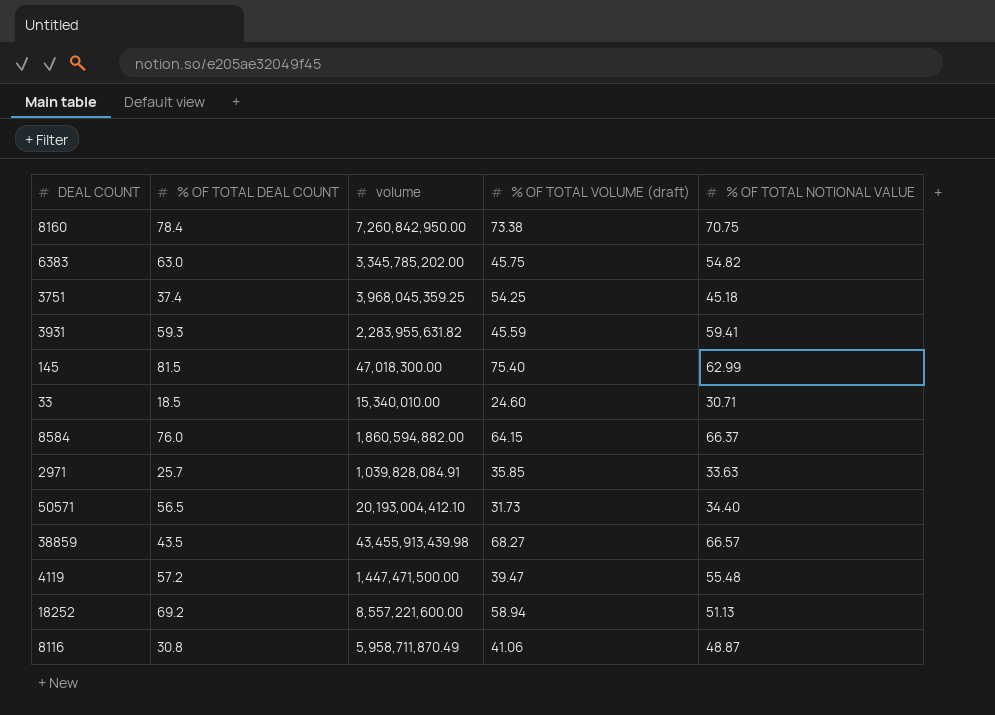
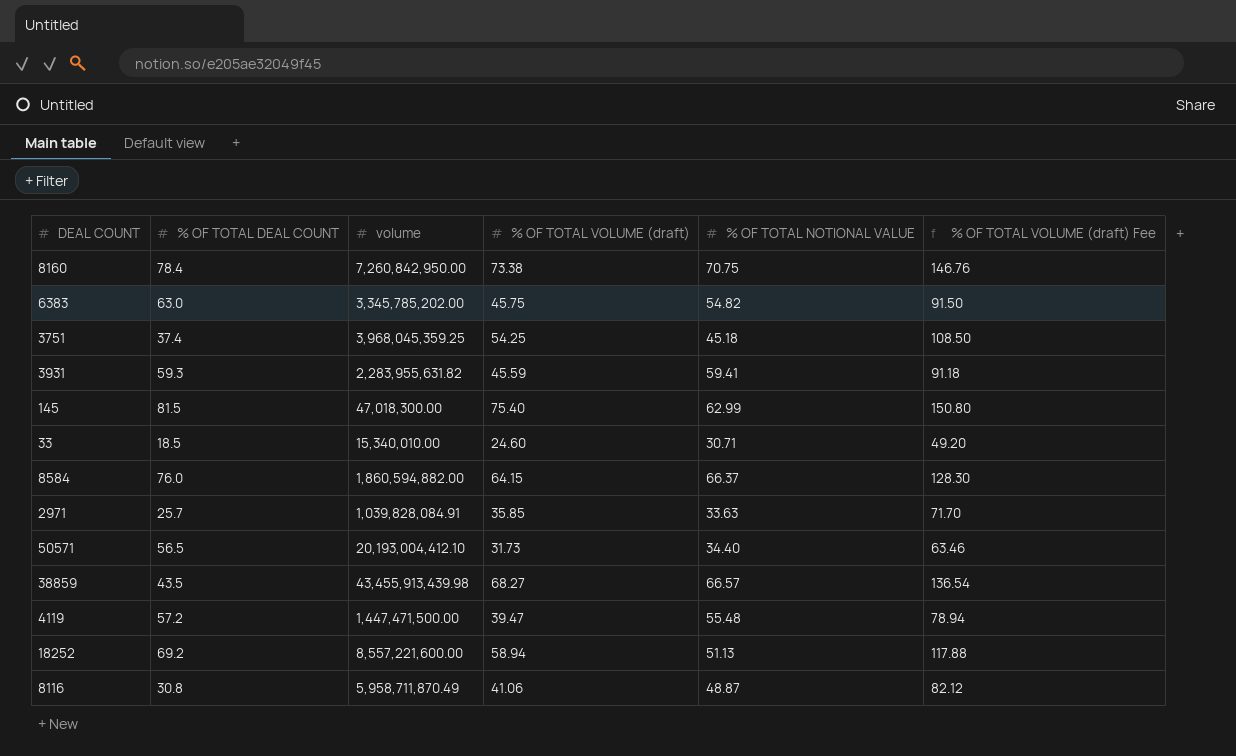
column % OF TOTAL VOLUME (draft) Fee | formula: none -> [% OF TOTAL VOLUME (draft)] * 2

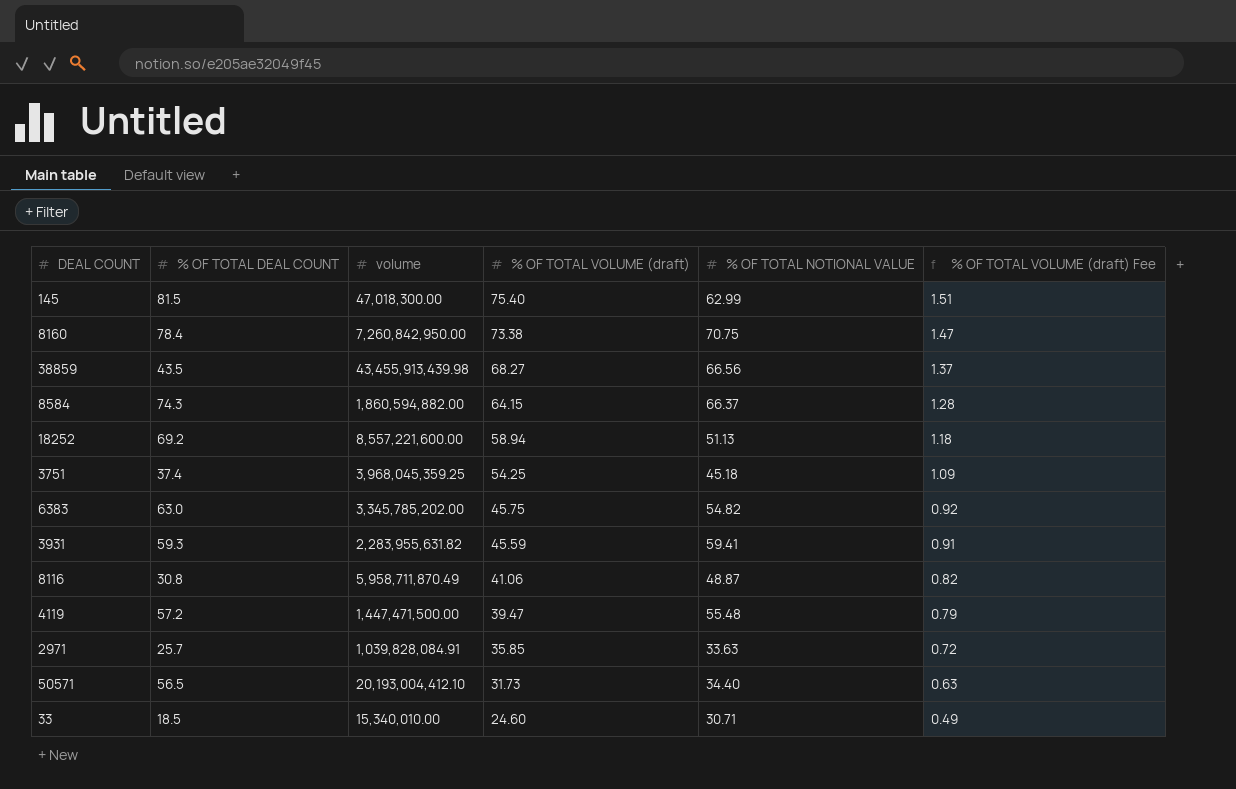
row order: none -> % OF TOTAL VOLUME (draft) descending
column % OF TOTAL VOLUME (draft) Fee | formula: [% OF TOTAL VOLUME (draft)] * 2 -> [% OF TOTAL VOLUME (draft)] * 0.02
38859 | % OF TOTAL NOTIONAL VALUE: 66.57 -> 66.56
8584 | % OF TOTAL DEAL COUNT: 76.0 -> 74.3

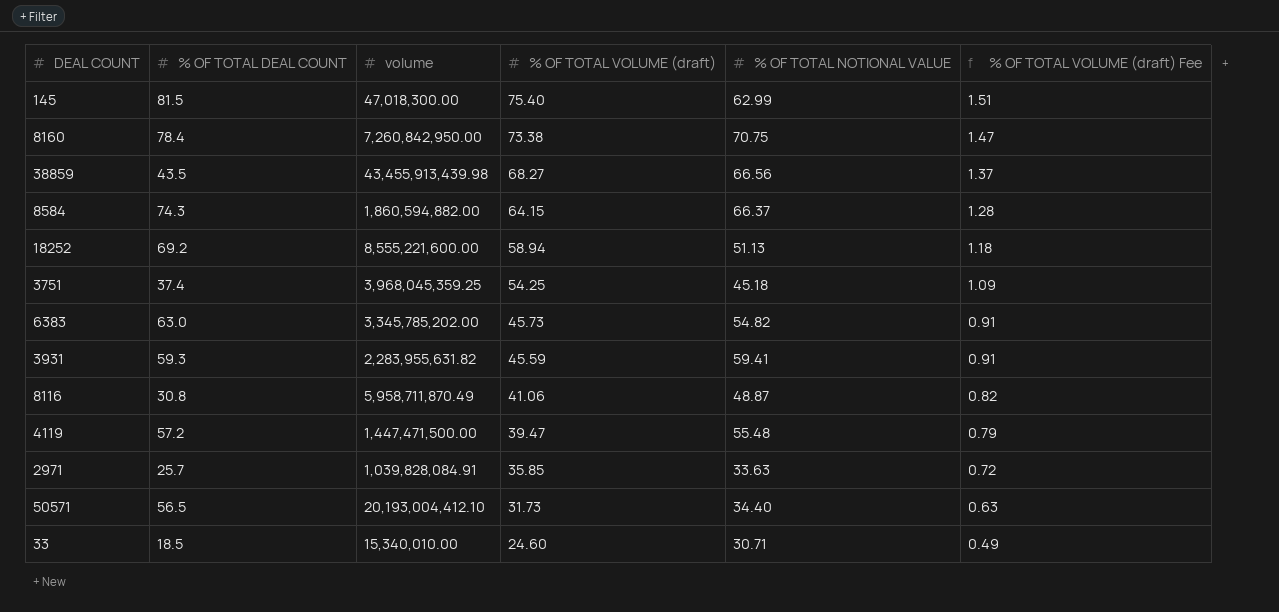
18252 | volume: 8,557,221,600.00 -> 8,555,221,600.00
6383 | % OF TOTAL VOLUME (draft): 45.75 -> 45.73
6383 | % OF TOTAL VOLUME (draft) Fee: 0.92 -> 0.91

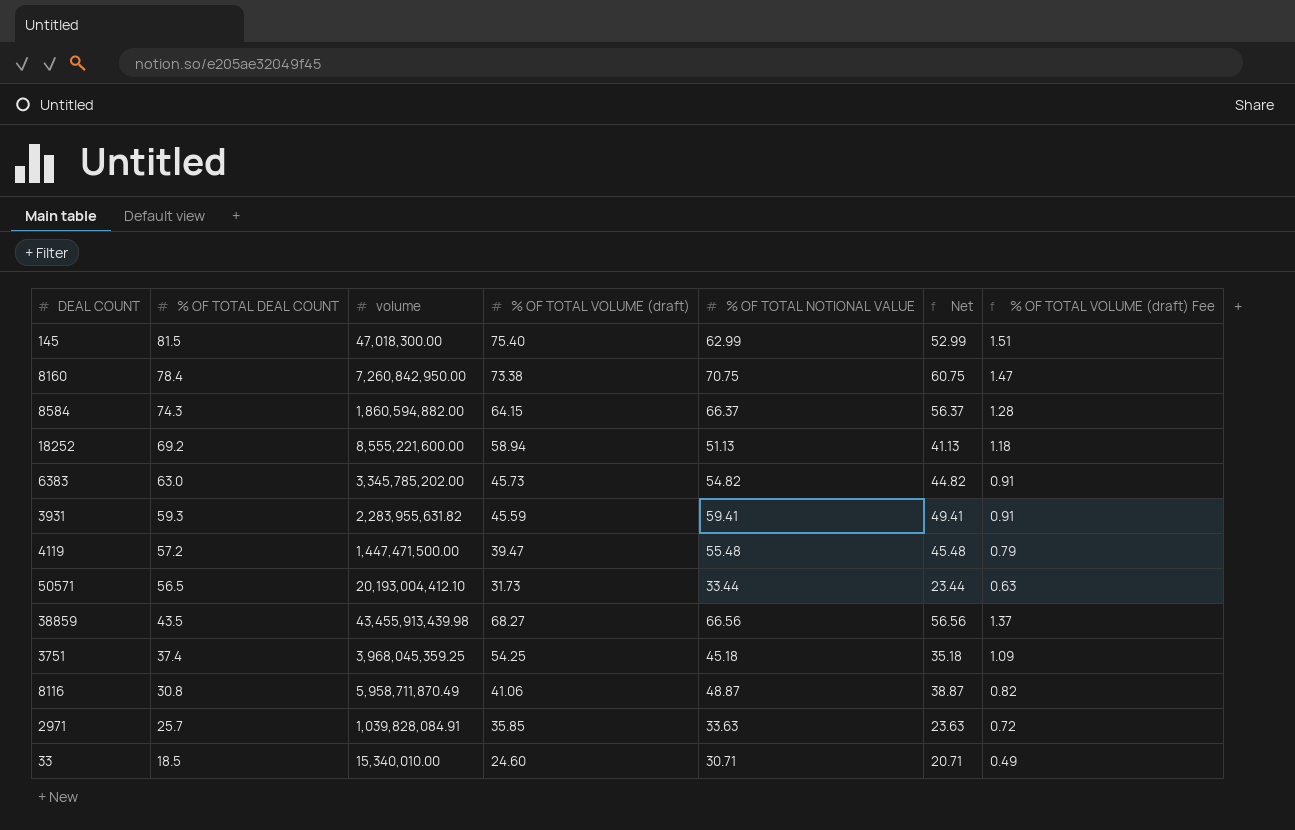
row order: % OF TOTAL VOLUME (draft) descending -> % OF TOTAL DEAL COUNT descending
column Net | formula: none -> [% OF TOTAL NOTIONAL VALUE] - 10
50571 | % OF TOTAL NOTIONAL VALUE: 34.40 -> 33.44

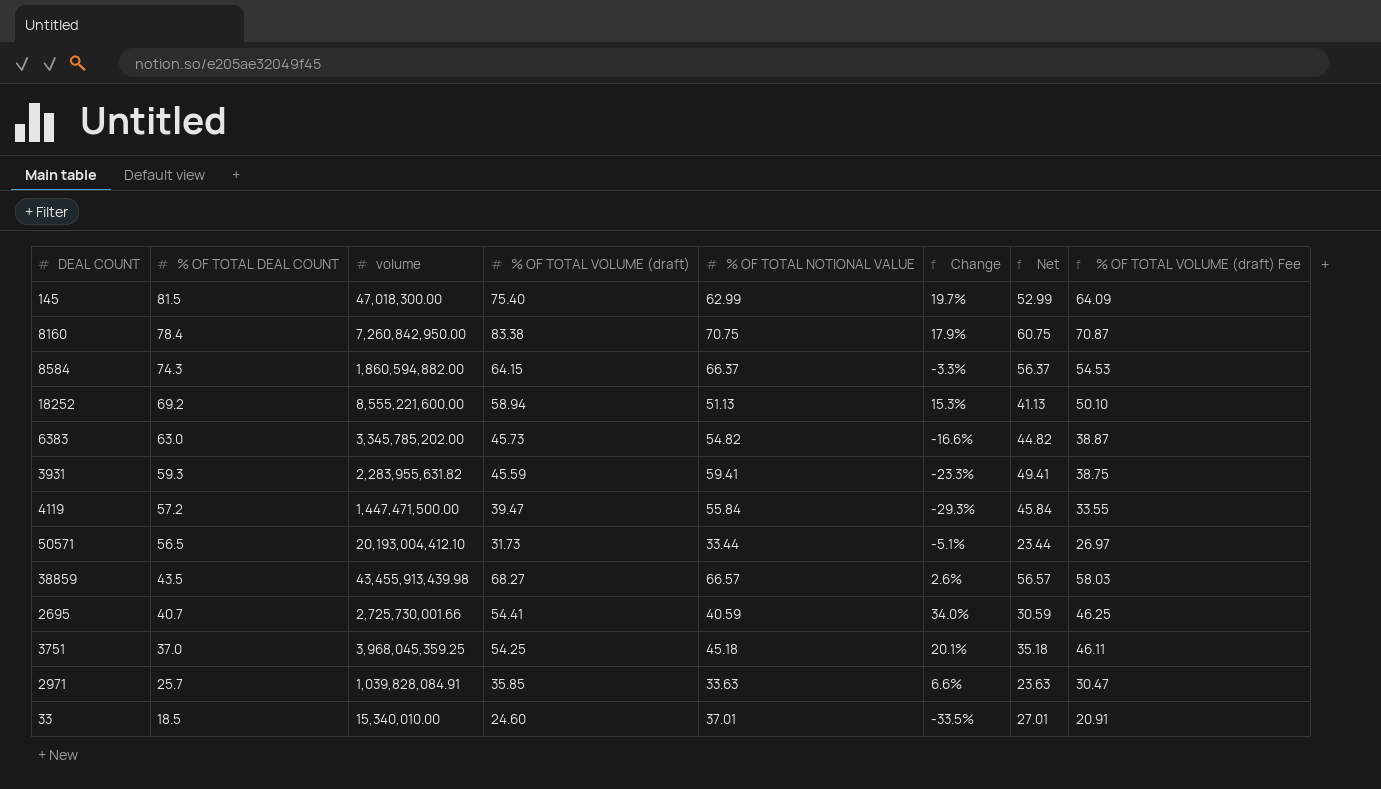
column Change | formula: none -> ([% OF TOTAL VOLUME (draft)] - [% OF TOTAL NOTIONAL VALUE]) / [% OF TOTAL NOTIONAL VALUE]
column % OF TOTAL VOLUME (draft) Fee | formula: [% OF TOTAL VOLUME (draft)] * 0.02 -> [% OF TOTAL VOLUME (draft)] * 0.85
row 8116: 30.8 | 5,958,711,870.49 | 41.06 | 48.87 | 38.87 | 0.82 -> none
8160 | % OF TOTAL VOLUME (draft): 73.38 -> 83.38
4119 | % OF TOTAL NOTIONAL VALUE: 55.48 -> 55.84
4119 | Net: 45.48 -> 45.84
38859 | % OF TOTAL NOTIONAL VALUE: 66.56 -> 66.57
38859 | Net: 56.56 -> 56.57
row 2695: none -> 40.7 | 2,725,730,001.66 | 54.41 | 40.59 | 34.0% | 30.59 | 46.25
3751 | % OF TOTAL DEAL COUNT: 37.4 -> 37.0
33 | % OF TOTAL NOTIONAL VALUE: 30.71 -> 37.01
33 | Net: 20.71 -> 27.01

